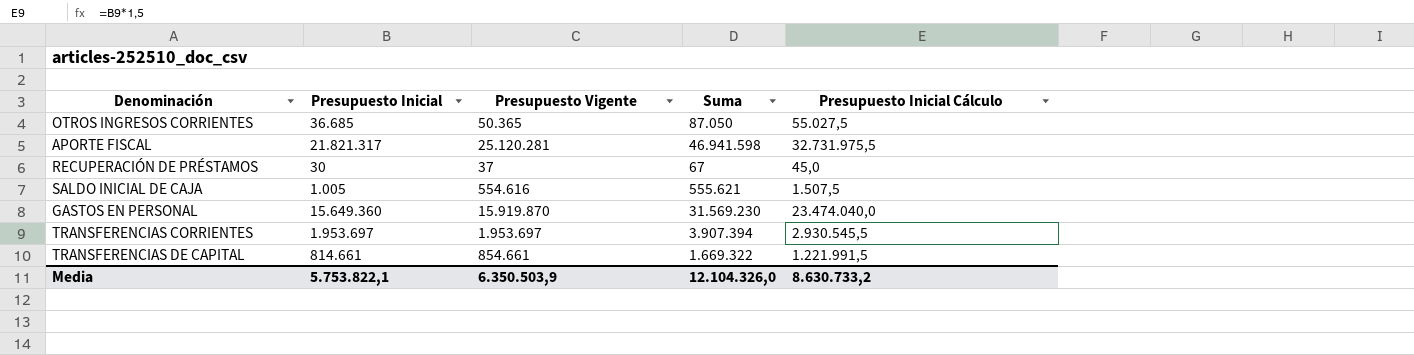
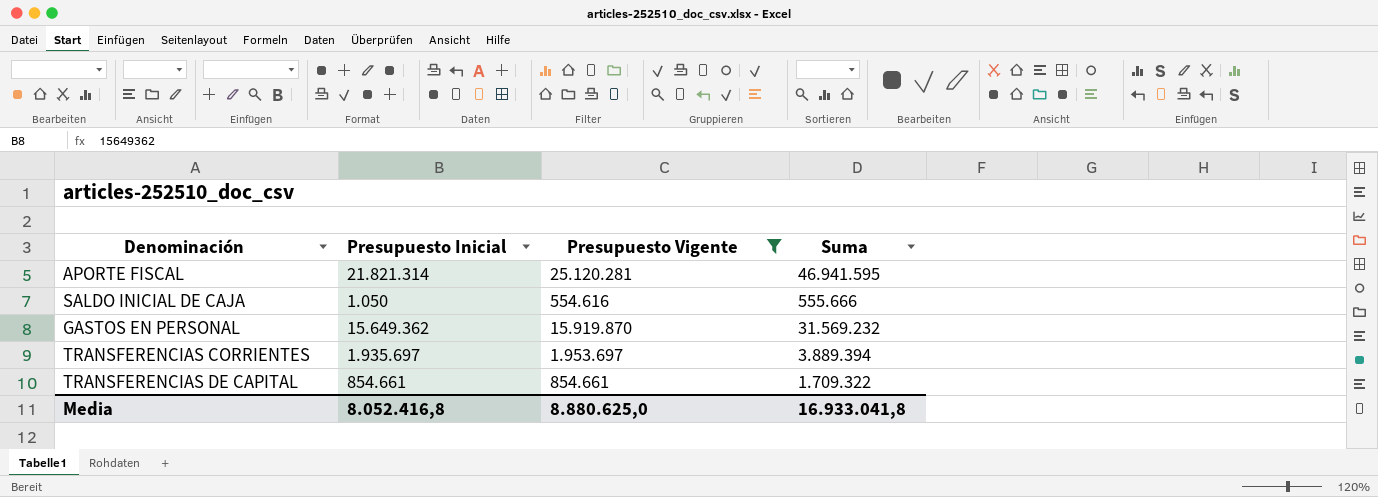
filter: none -> Presupuesto Vigente >= 554.616
column Presupuesto Inicial Cálculo | formula: [Presupuesto Inicial] * 1,5 -> none
APORTE FISCAL | Presupuesto Inicial: 21.821.317 -> 21.821.314
APORTE FISCAL | Suma: 46.941.598 -> 46.941.595
SALDO INICIAL DE CAJA | Presupuesto Inicial: 1.005 -> 1.050
SALDO INICIAL DE CAJA | Suma: 555.621 -> 555.666
GASTOS EN PERSONAL | Presupuesto Inicial: 15.649.360 -> 15.649.362
GASTOS EN PERSONAL | Suma: 31.569.230 -> 31.569.232
TRANSFERENCIAS CORRIENTES | Presupuesto Inicial: 1.953.697 -> 1.935.697
TRANSFERENCIAS CORRIENTES | Suma: 3.907.394 -> 3.889.394
TRANSFERENCIAS DE CAPITAL | Presupuesto Inicial: 814.661 -> 854.661
TRANSFERENCIAS DE CAPITAL | Suma: 1.669.322 -> 1.709.322
Media | Presupuesto Inicial: 5.753.822,1 -> 8.052.416,8
Media | Presupuesto Vigente: 6.350.503,9 -> 8.880.625,0
Media | Suma: 12.104.326,0 -> 16.933.041,8

